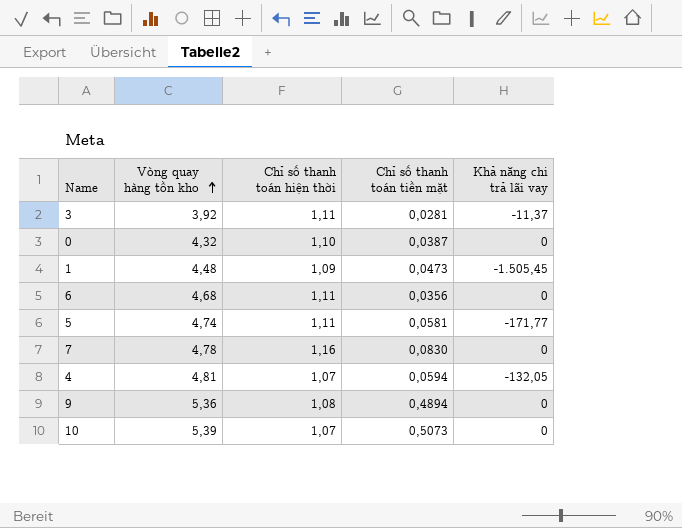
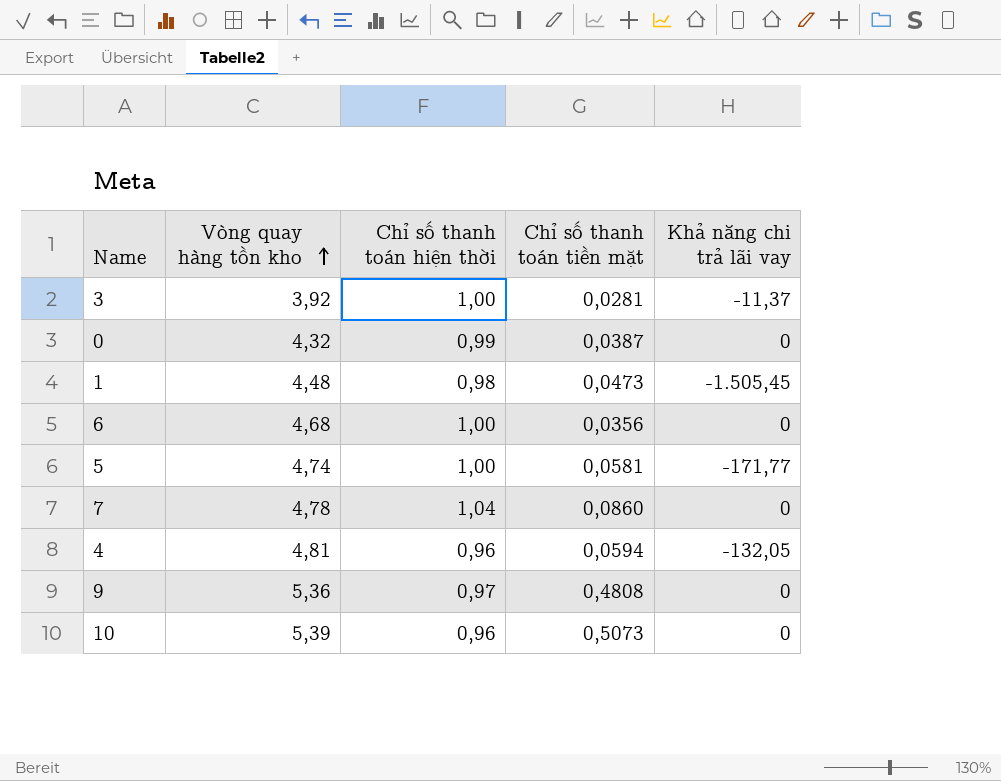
3 | Chỉ số thanh toán hiện thời: 1,11 -> 1,00
0 | Chỉ số thanh toán hiện thời: 1,10 -> 0,99
1 | Chỉ số thanh toán hiện thời: 1,09 -> 0,98
6 | Chỉ số thanh toán hiện thời: 1,11 -> 1,00
5 | Chỉ số thanh toán hiện thời: 1,11 -> 1,00
7 | Chỉ số thanh toán hiện thời: 1,16 -> 1,04
7 | Chỉ số thanh toán tiền mặt: 0,0830 -> 0,0860
4 | Chỉ số thanh toán hiện thời: 1,07 -> 0,96
9 | Chỉ số thanh toán hiện thời: 1,08 -> 0,97
9 | Chỉ số thanh toán tiền mặt: 0,4894 -> 0,4808
10 | Chỉ số thanh toán hiện thời: 1,07 -> 0,96

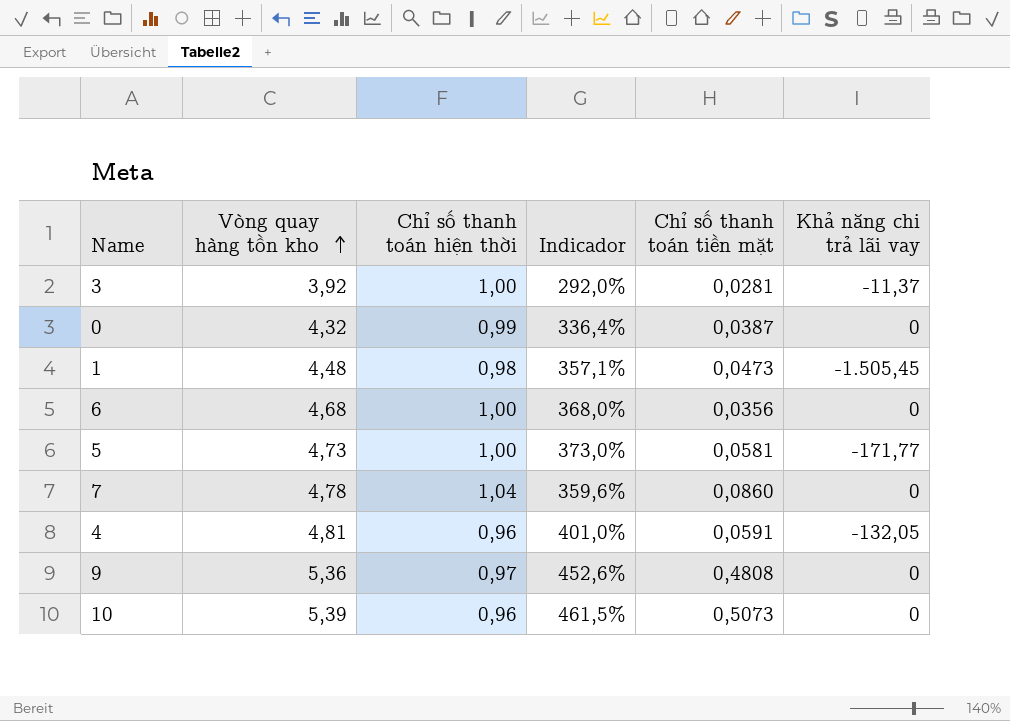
column Indicador | formula: none -> ([Vòng quay hàng tồn kho] - [Chỉ số thanh toán hiện thời]) / [Chỉ số thanh toán hiện thời]
5 | Vòng quay hàng tồn kho: 4,74 -> 4,73
4 | Chỉ số thanh toán tiền mặt: 0,0594 -> 0,0591

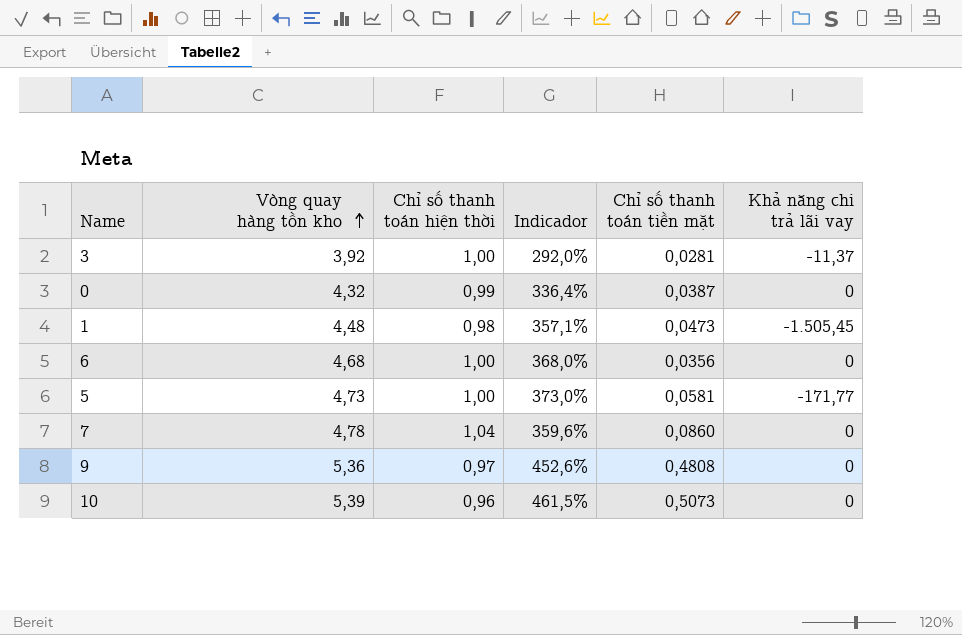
row 4: 4,81 | 0,96 | 401,0% | 0,0591 | -132,05 -> none

